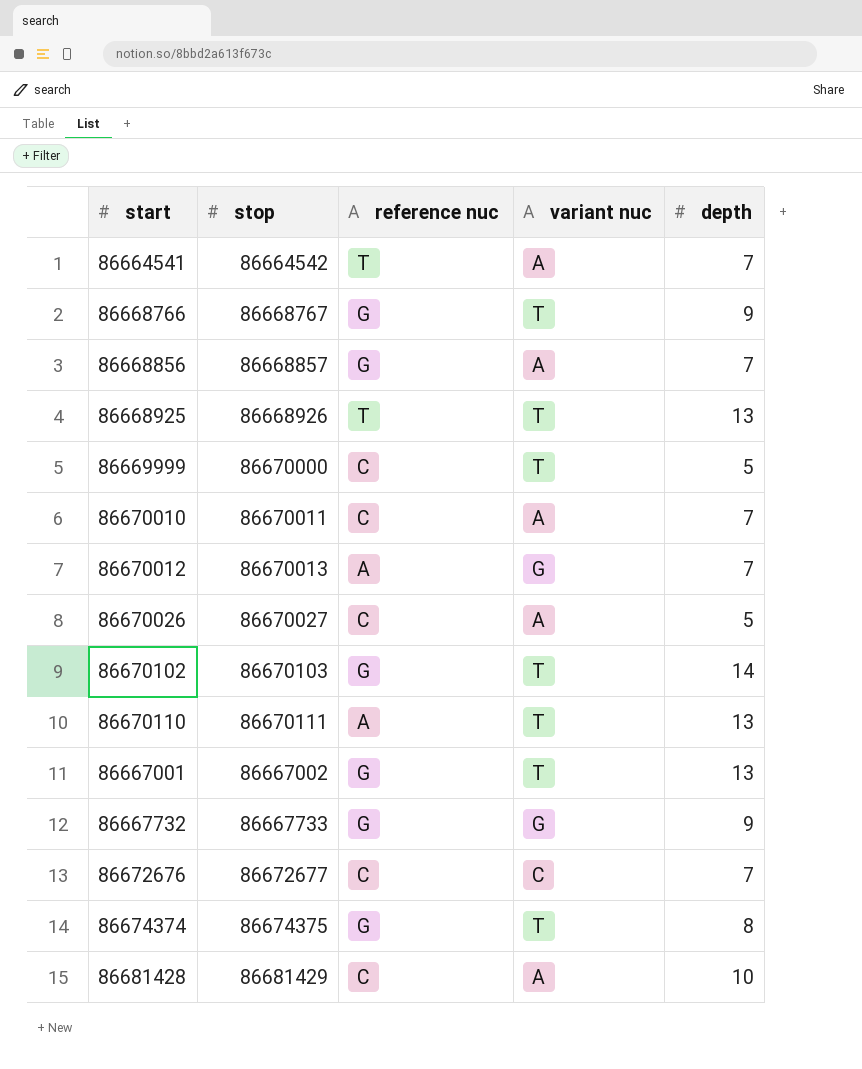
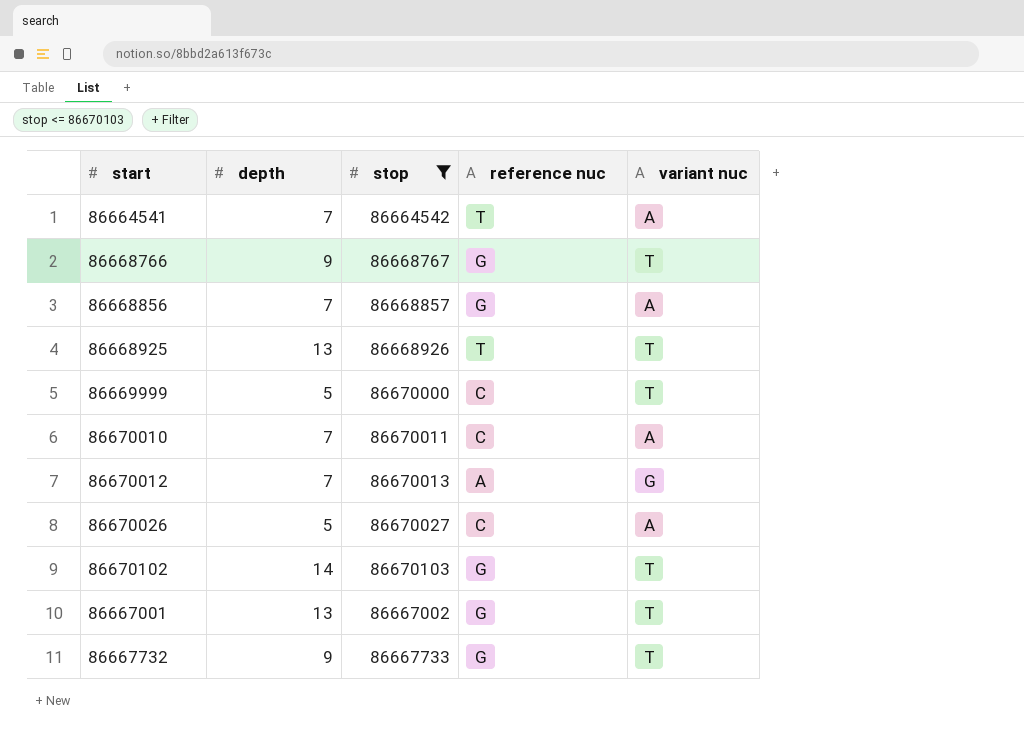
filter: none -> stop <= 86670103
column depth | position: 5 -> 2
86667732 | variant nuc: G -> T

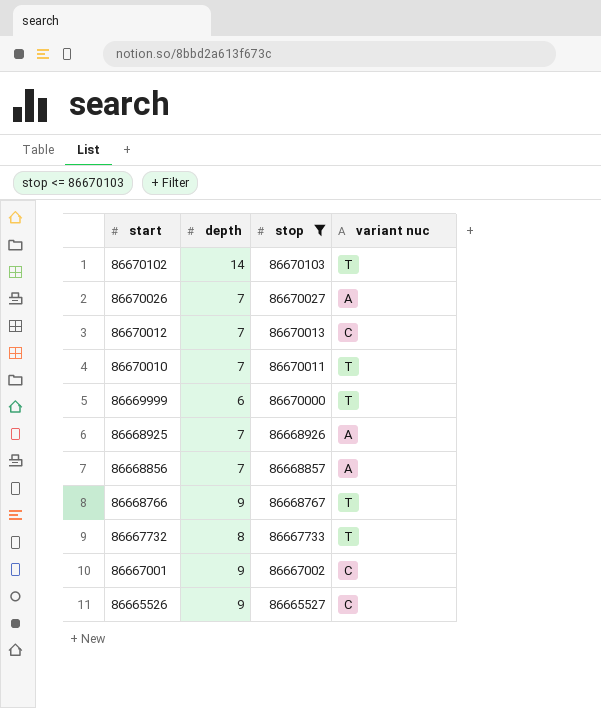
row order: none -> start descending
column reference nuc | position: 4 -> none
row 86664541: 7 | 86664542 | T | A -> none
86670026 | depth: 5 -> 7
86670012 | variant nuc: G -> C
86670010 | variant nuc: A -> T
86669999 | depth: 5 -> 6
86668925 | depth: 13 -> 7
86668925 | variant nuc: T -> A
86667732 | depth: 9 -> 8
86667001 | depth: 13 -> 9
86667001 | variant nuc: T -> C
row 86665526: none -> 9 | 86665527 | C

